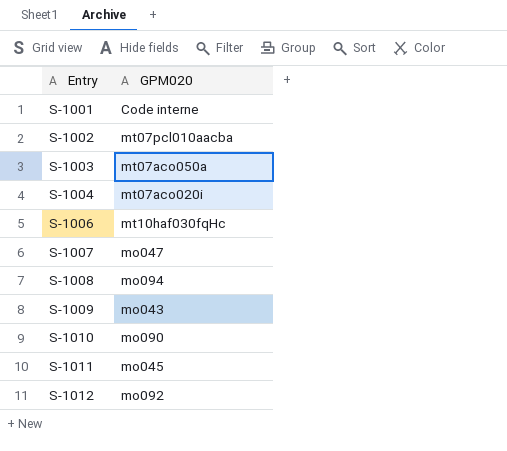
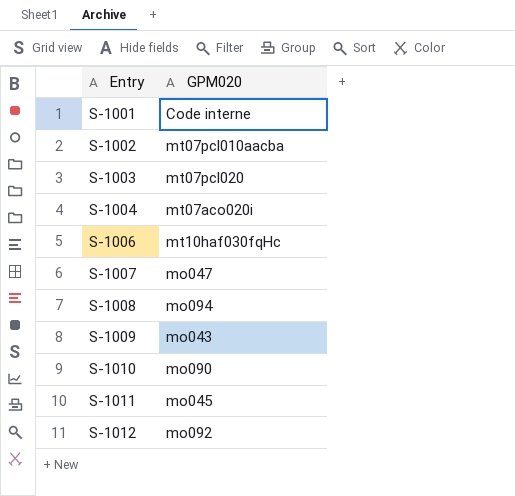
S-1003 | GPM020: mt07aco050a -> mt07pcl020

